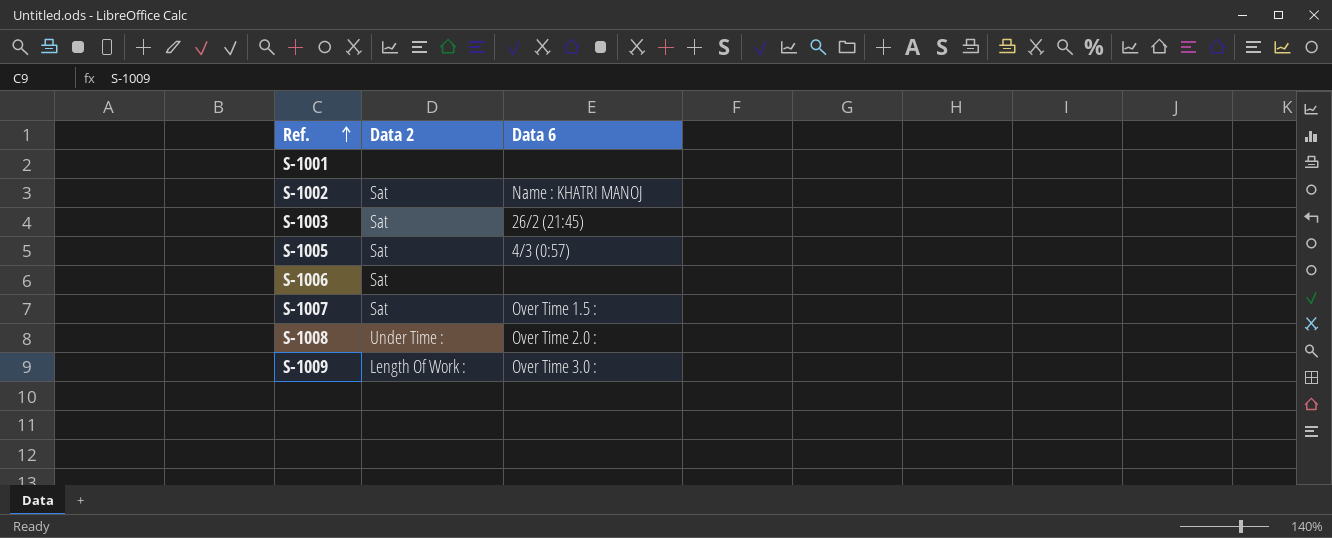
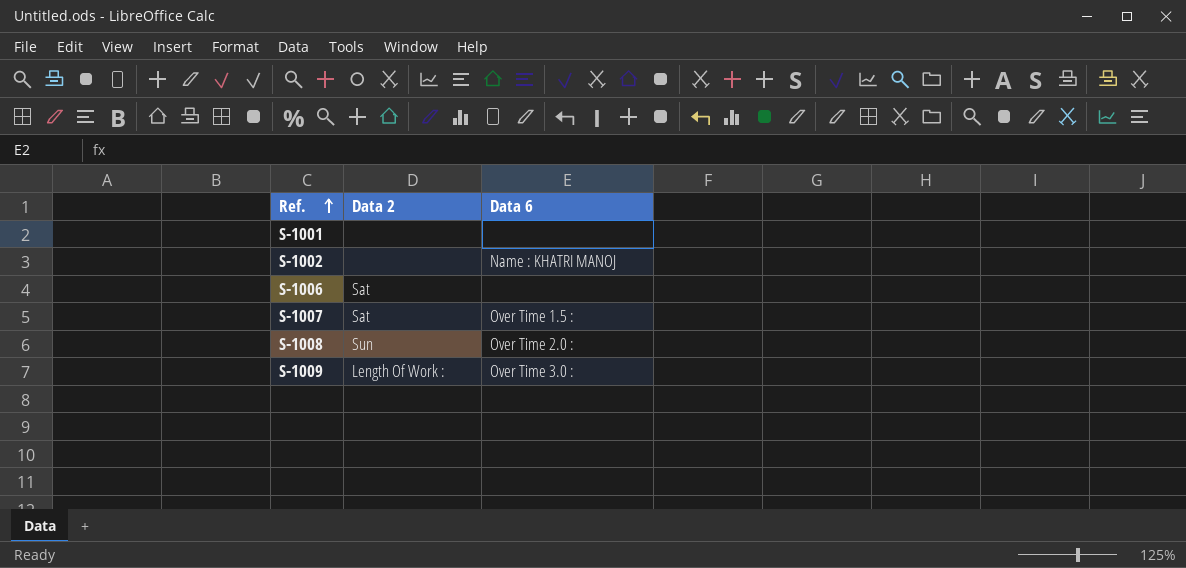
row S-1003: Sat | 26/2 (21:45) -> none
row S-1005: Sat | 4/3 (0:57) -> none
S-1002 | Data 2: Sat -> none
S-1008 | Data 2: Under Time : -> Sun

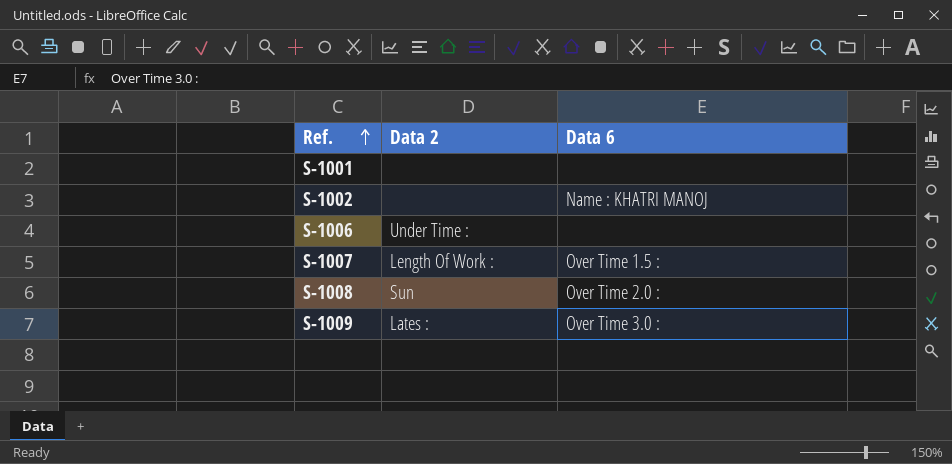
S-1006 | Data 2: Sat -> Under Time :
S-1007 | Data 2: Sat -> Length Of Work :
S-1009 | Data 2: Length Of Work : -> Lates :

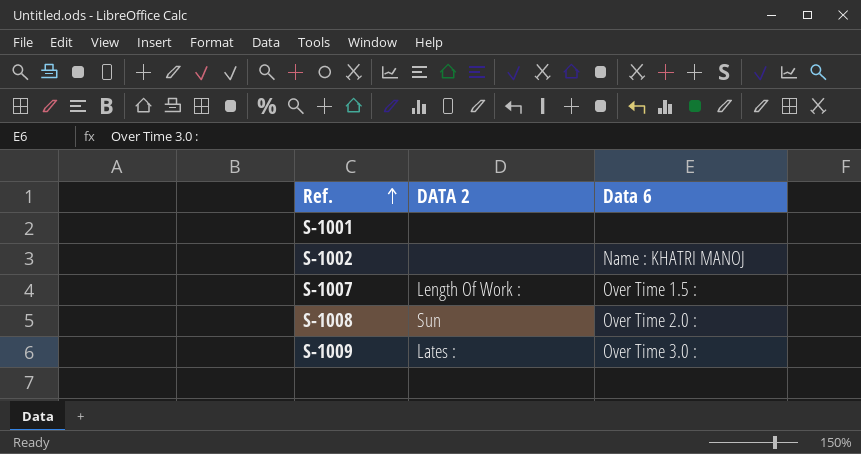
column name: Data 2 -> DATA 2
row S-1006: Under Time : | none -> none

